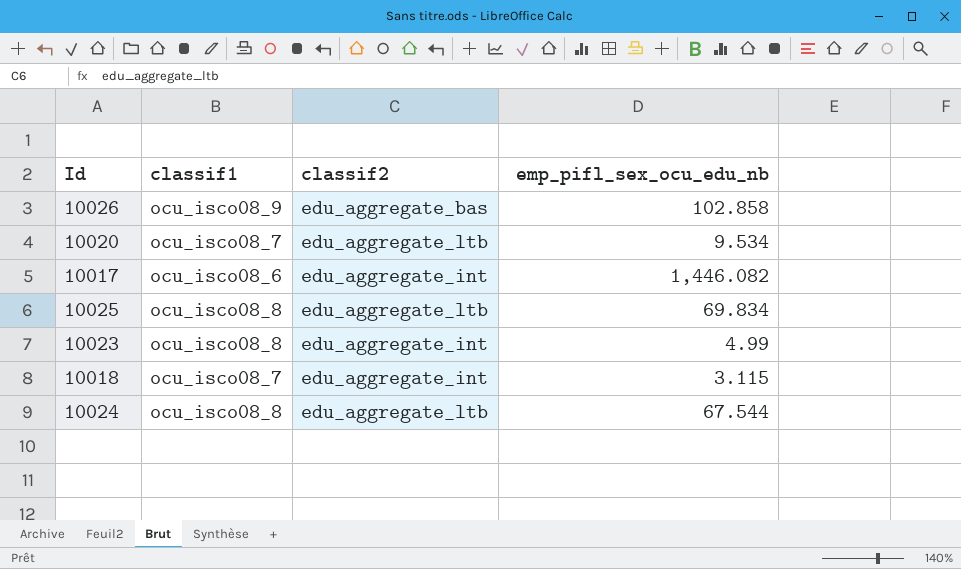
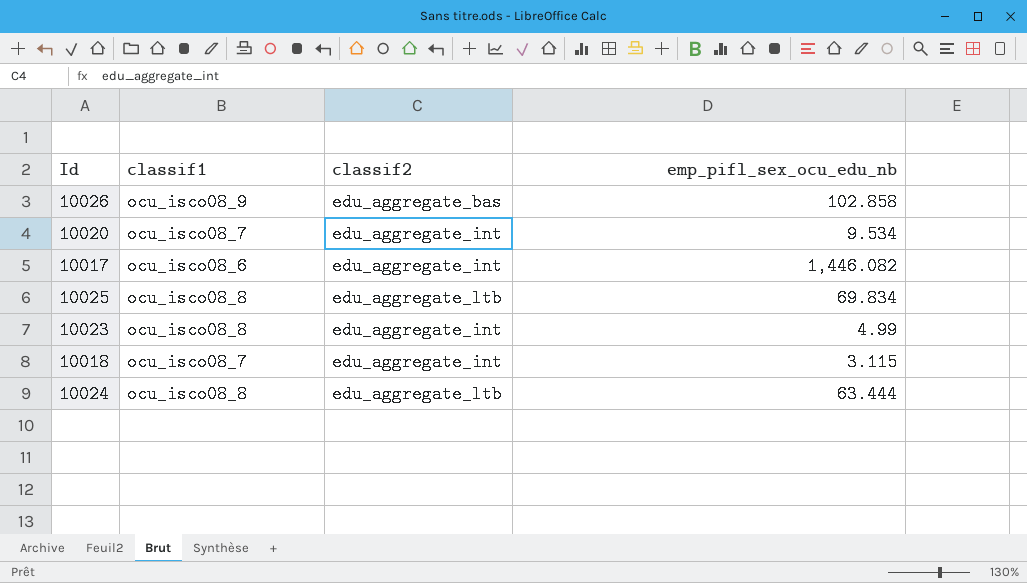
10020 | classif2: edu_aggregate_ltb -> edu_aggregate_int
10024 | emp_pifl_sex_ocu_edu_nb: 67.544 -> 63.444

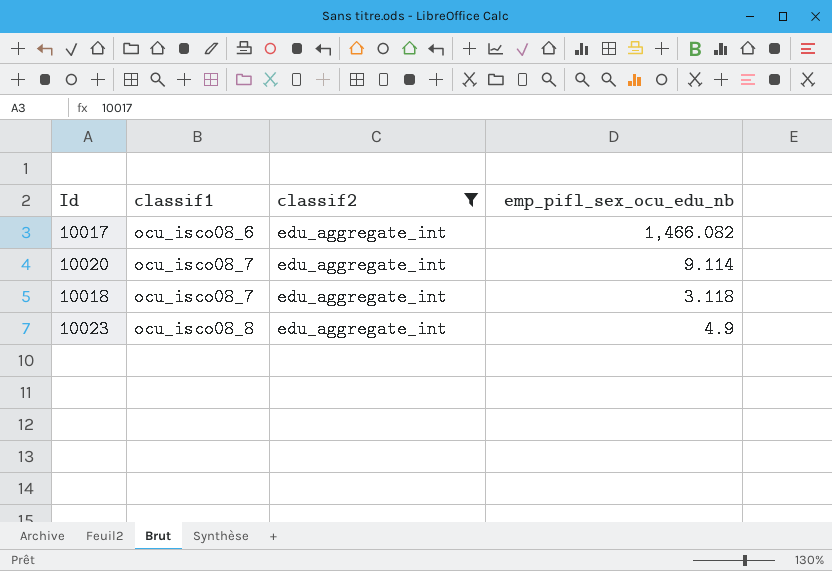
filter: none -> classif2 = edu_aggregate_int
row order: none -> classif1 ascending
10017 | emp_pifl_sex_ocu_edu_nb: 1,446.082 -> 1,466.082
10020 | emp_pifl_sex_ocu_edu_nb: 9.534 -> 9.114
10018 | emp_pifl_sex_ocu_edu_nb: 3.115 -> 3.118
10023 | emp_pifl_sex_ocu_edu_nb: 4.99 -> 4.9

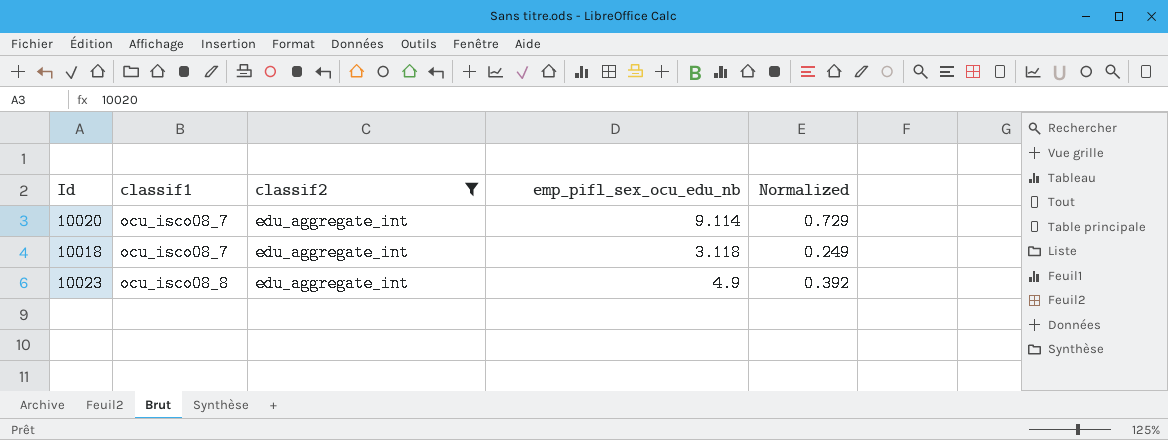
column Normalized | formula: none -> [emp_pifl_sex_ocu_edu_nb] * 0.08
row 10017: ocu_isco08_6 | edu_aggregate_int | 1,466.082 -> none

